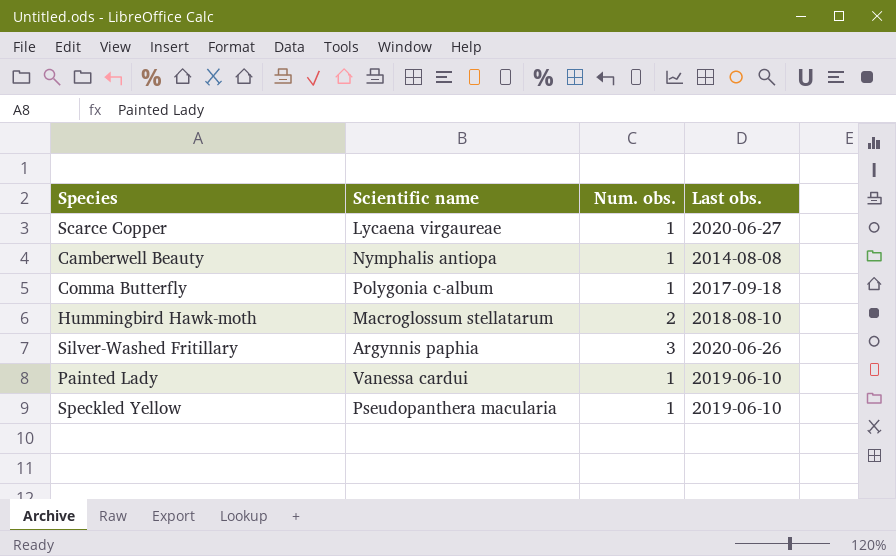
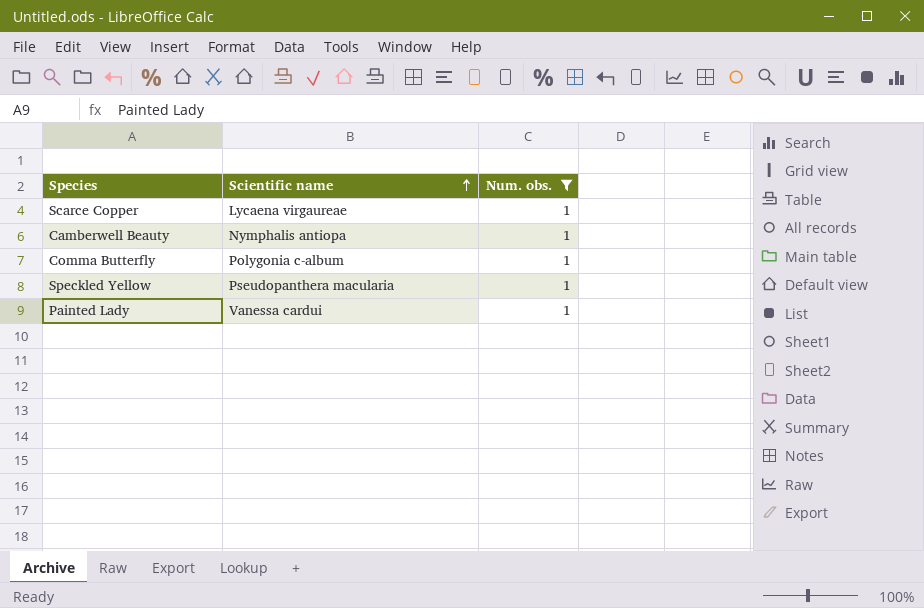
filter: none -> Num. obs. = 1
row order: none -> Scientific name ascending
column Last obs. | position: 4 -> none

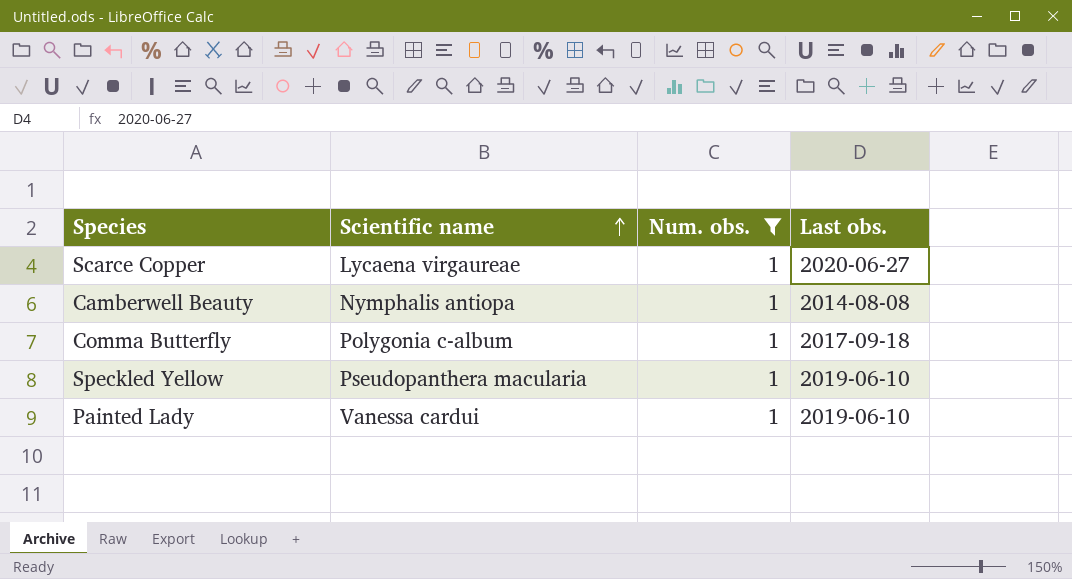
column Last obs. | position: none -> 4

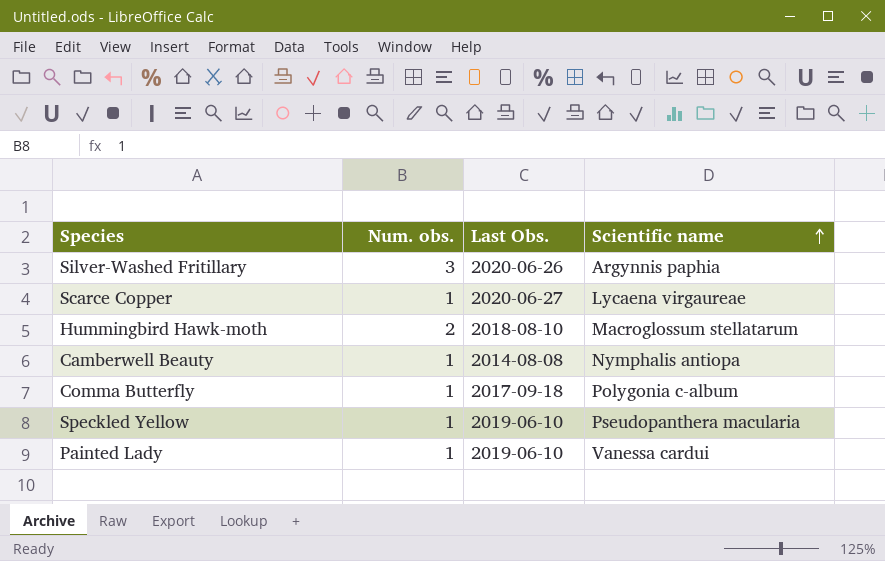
filter: Num. obs. = 1 -> none
column name: Last obs. -> Last Obs.
column Scientific name | position: 2 -> 4

